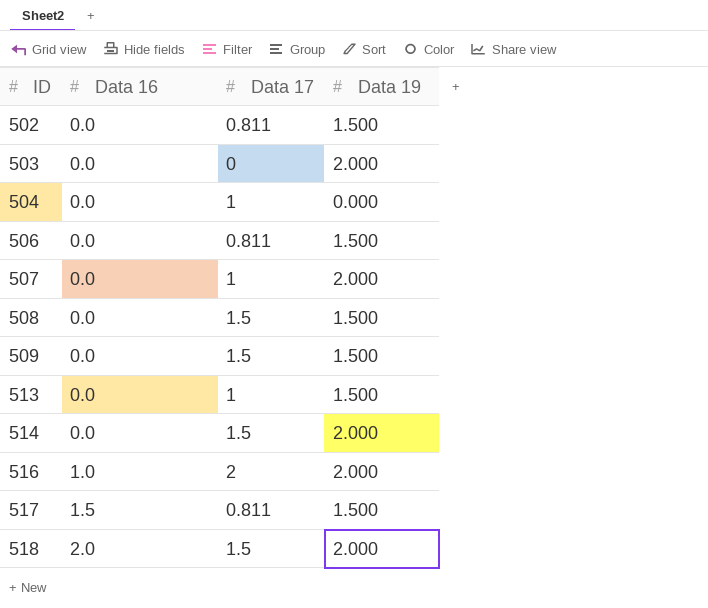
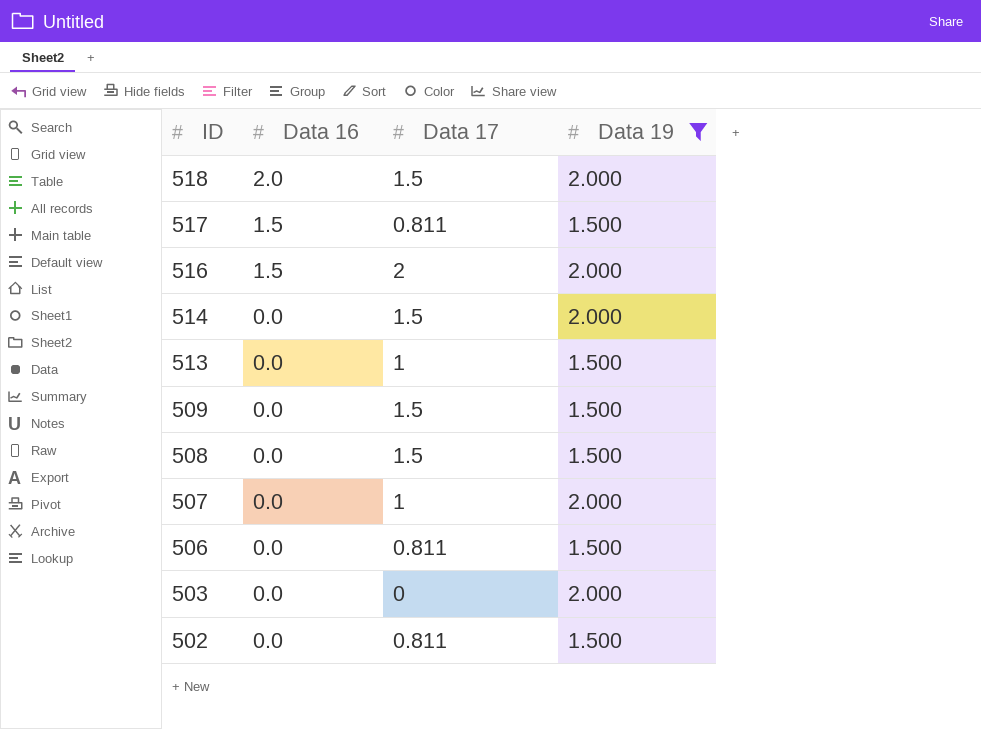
filter: none -> Data 19 != 0.000
row order: ID ascending -> ID descending
516 | Data 16: 1.0 -> 1.5

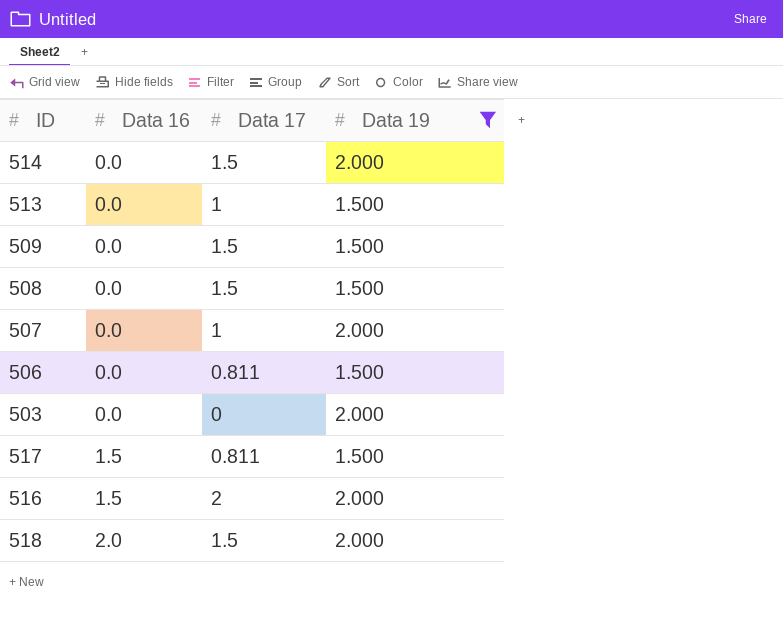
row order: ID descending -> Data 16 ascending
row 502: 0.0 | 0.811 | 1.500 -> none

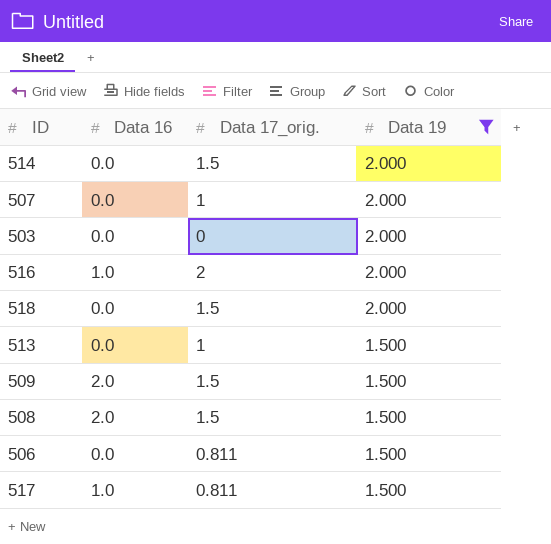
row order: Data 16 ascending -> Data 19 descending
column name: Data 17 -> Data 17_orig.
516 | Data 16: 1.5 -> 1.0
518 | Data 16: 2.0 -> 0.0
509 | Data 16: 0.0 -> 2.0
508 | Data 16: 0.0 -> 2.0
517 | Data 16: 1.5 -> 1.0

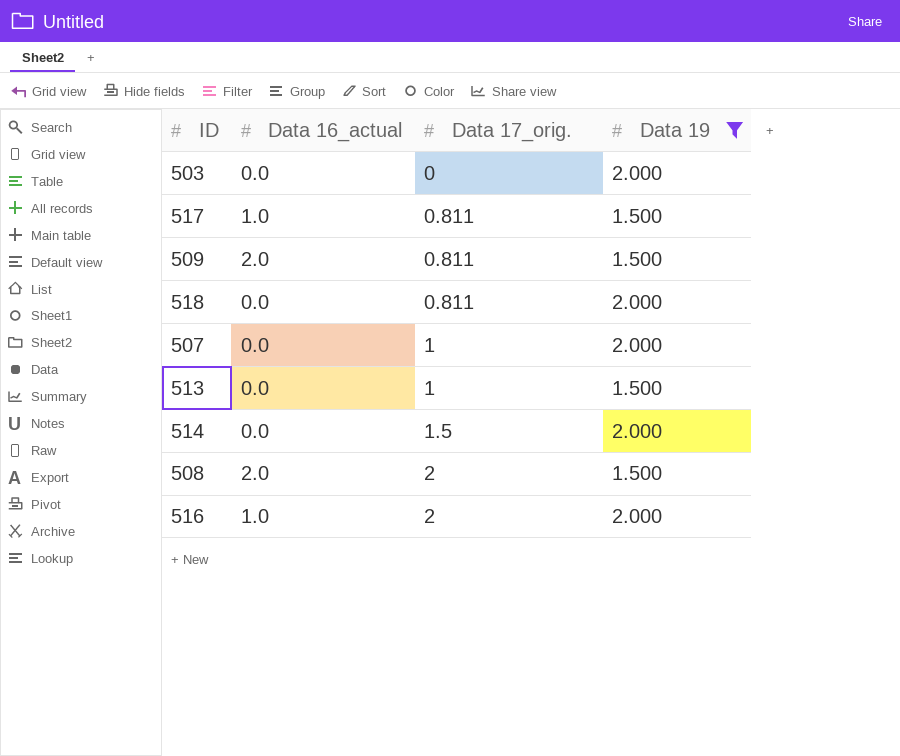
row order: Data 19 descending -> Data 17_orig. ascending
column name: Data 16 -> Data 16_actual
row 506: 0.0 | 0.811 | 1.500 -> none
509 | Data 17_orig.: 1.5 -> 0.811
518 | Data 17_orig.: 1.5 -> 0.811
508 | Data 17_orig.: 1.5 -> 2

